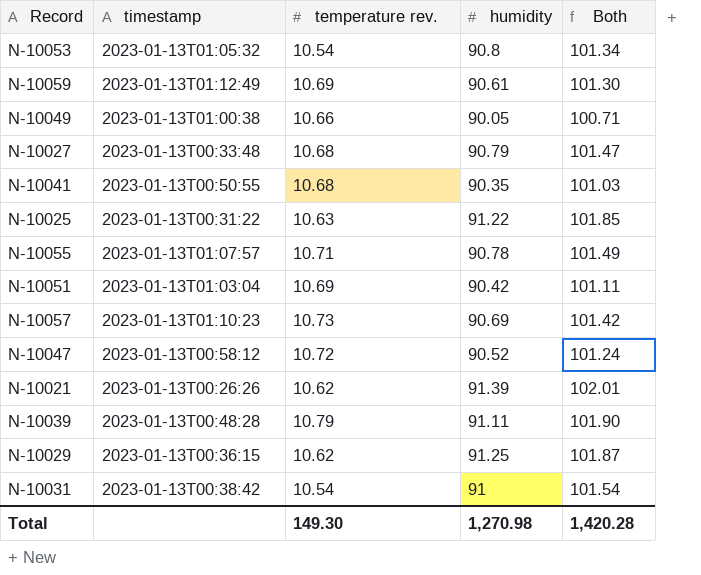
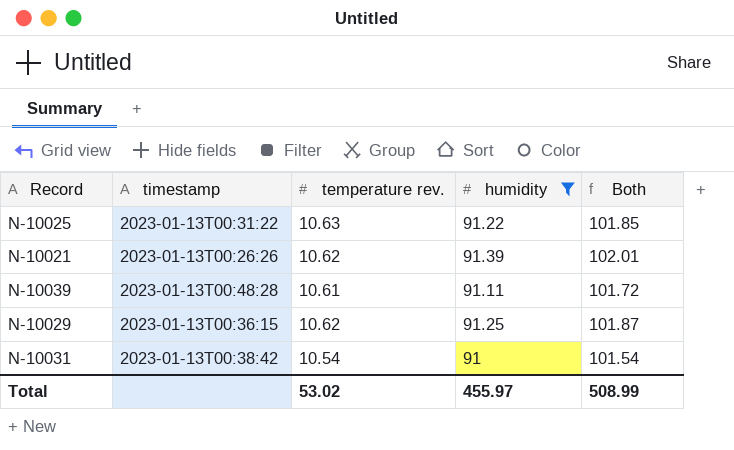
filter: none -> humidity >= 91
N-10039 | temperature rev.: 10.79 -> 10.61
N-10039 | Both: 101.90 -> 101.72
Total | temperature rev.: 149.30 -> 53.02
Total | humidity: 1,270.98 -> 455.97
Total | Both: 1,420.28 -> 508.99

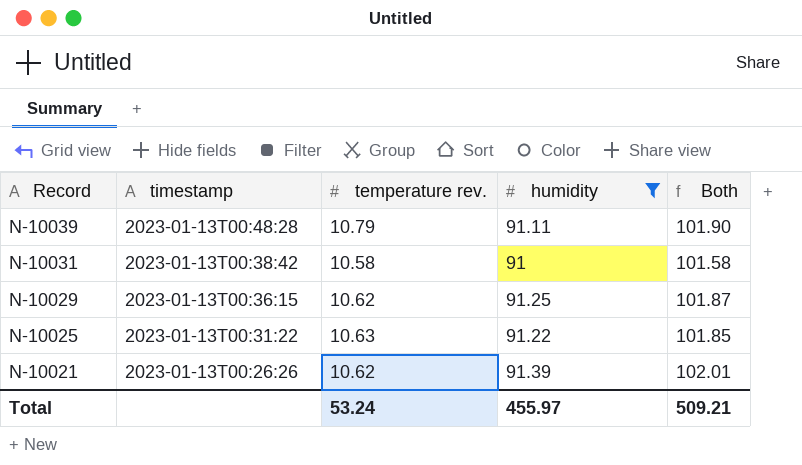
row order: none -> Record descending
N-10039 | temperature rev.: 10.61 -> 10.79
N-10039 | Both: 101.72 -> 101.90
N-10031 | temperature rev.: 10.54 -> 10.58
N-10031 | Both: 101.54 -> 101.58
Total | temperature rev.: 53.02 -> 53.24
Total | Both: 508.99 -> 509.21

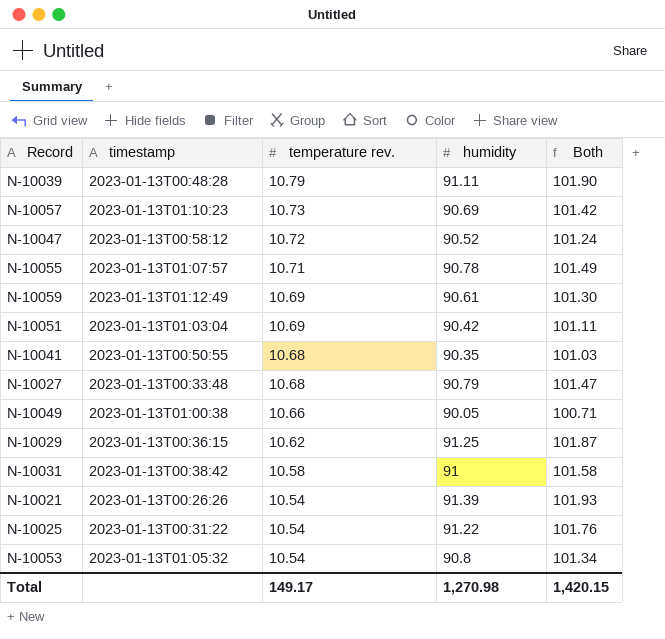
filter: humidity >= 91 -> none
row order: Record descending -> temperature rev. descending
N-10021 | temperature rev.: 10.62 -> 10.54
N-10021 | Both: 102.01 -> 101.93
N-10025 | temperature rev.: 10.63 -> 10.54
N-10025 | Both: 101.85 -> 101.76
Total | temperature rev.: 53.24 -> 149.17
Total | humidity: 455.97 -> 1,270.98
Total | Both: 509.21 -> 1,420.15

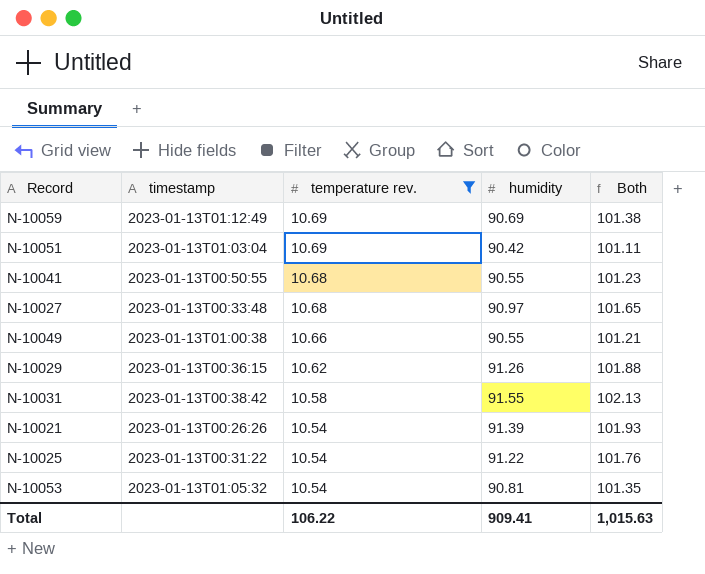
filter: none -> temperature rev. <= 10.69
N-10059 | humidity: 90.61 -> 90.69
N-10059 | Both: 101.30 -> 101.38
N-10041 | humidity: 90.35 -> 90.55
N-10041 | Both: 101.03 -> 101.23
N-10027 | humidity: 90.79 -> 90.97
N-10027 | Both: 101.47 -> 101.65
N-10049 | humidity: 90.05 -> 90.55
N-10049 | Both: 100.71 -> 101.21
N-10029 | humidity: 91.25 -> 91.26
N-10029 | Both: 101.87 -> 101.88
N-10031 | humidity: 91 -> 91.55
N-10031 | Both: 101.58 -> 102.13
N-10053 | humidity: 90.8 -> 90.81
N-10053 | Both: 101.34 -> 101.35
Total | temperature rev.: 149.17 -> 106.22
Total | humidity: 1,270.98 -> 909.41
Total | Both: 1,420.15 -> 1,015.63

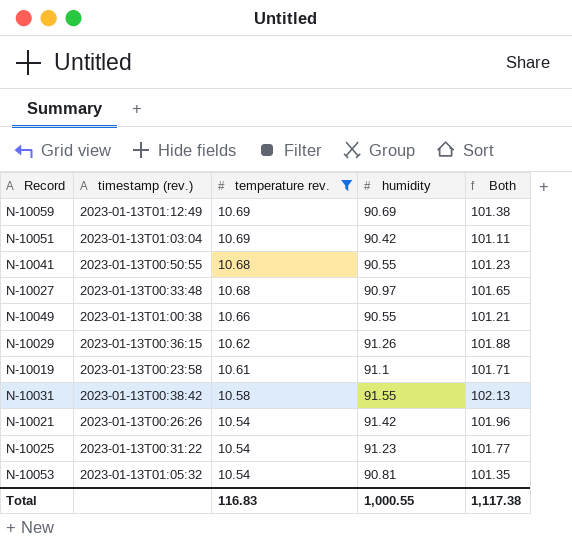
column name: timestamp -> timestamp (rev.)
row N-10019: none -> 2023-01-13T00:23:58 | 10.61 | 91.1 | 101.71
N-10021 | humidity: 91.39 -> 91.42
N-10021 | Both: 101.93 -> 101.96
N-10025 | humidity: 91.22 -> 91.23
N-10025 | Both: 101.76 -> 101.77
Total | temperature rev.: 106.22 -> 116.83
Total | humidity: 909.41 -> 1,000.55
Total | Both: 1,015.63 -> 1,117.38

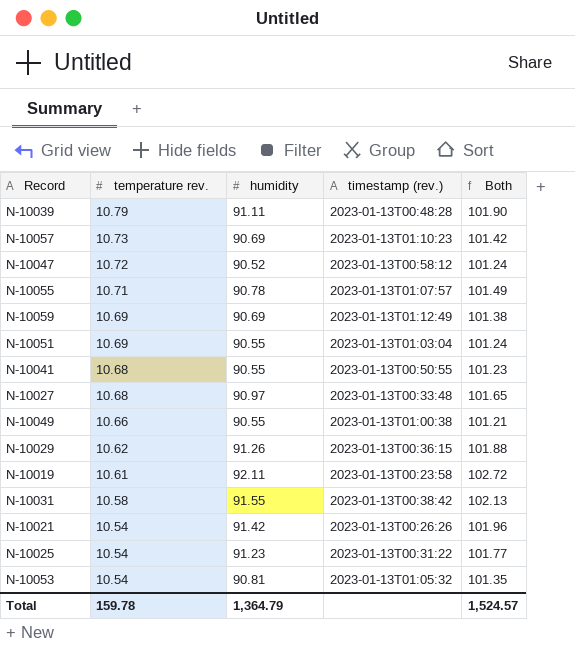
filter: temperature rev. <= 10.69 -> none
column timestamp (rev.) | position: 2 -> 4
N-10051 | humidity: 90.42 -> 90.55
N-10051 | Both: 101.11 -> 101.24
N-10019 | humidity: 91.1 -> 92.11
N-10019 | Both: 101.71 -> 102.72
Total | temperature rev.: 116.83 -> 159.78
Total | humidity: 1,000.55 -> 1,364.79
Total | Both: 1,117.38 -> 1,524.57

